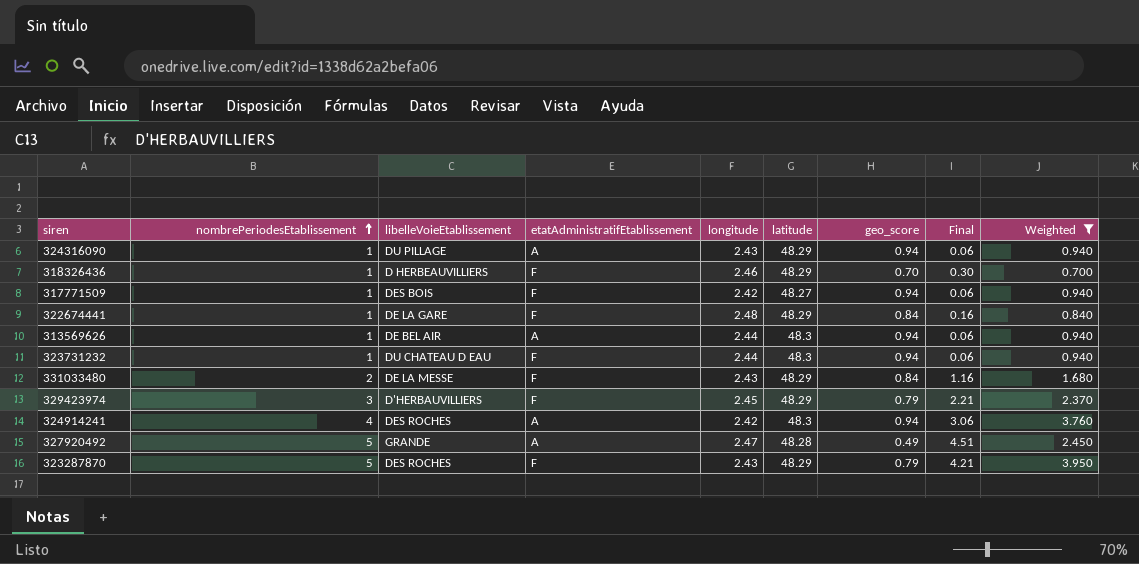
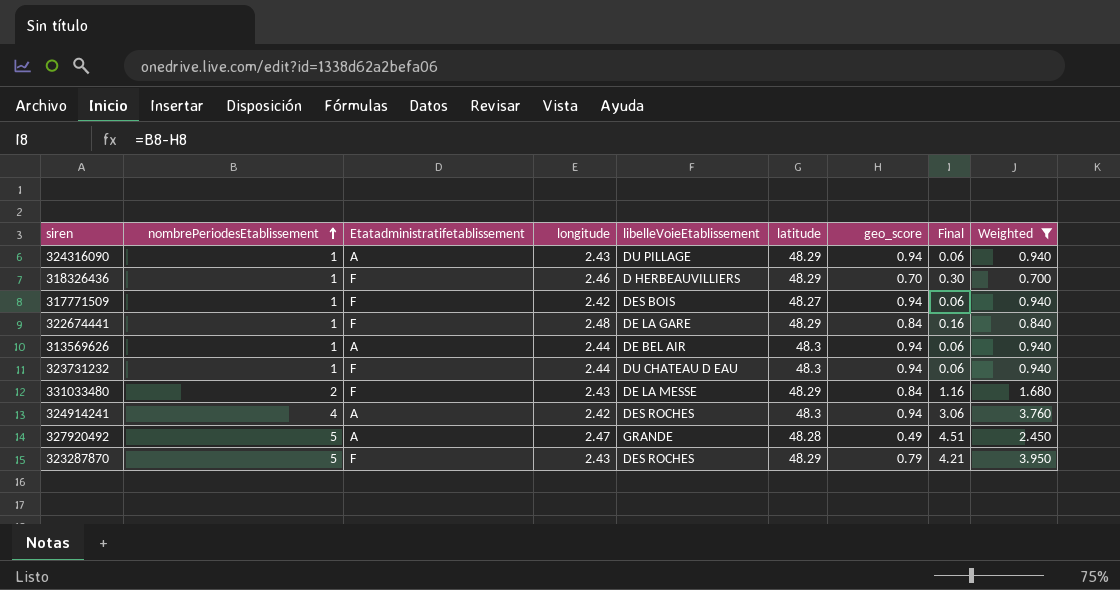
column name: etatAdministratifEtablissement -> Etatadministratifetablissement
column libelleVoieEtablissement | position: 3 -> 5
row 329423974: 3 | D'HERBAUVILLIERS | F | 2.45 | 48.29 | 0.79 | 2.21 | 2.370 -> none

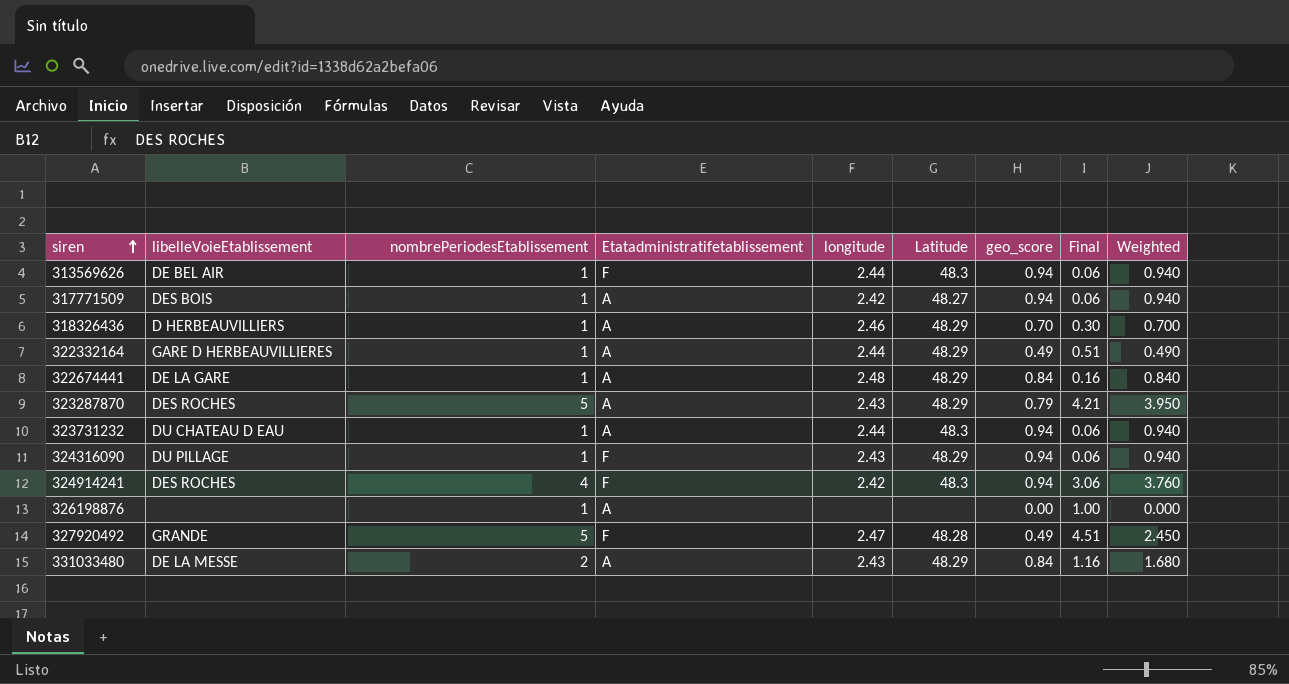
filter: Weighted >= 0.700 -> none
row order: nombrePeriodesEtablissement ascending -> siren ascending
column libelleVoieEtablissement | position: 5 -> 2
column name: latitude -> Latitude
313569626 | Etatadministratifetablissement: A -> F
317771509 | Etatadministratifetablissement: F -> A
318326436 | Etatadministratifetablissement: F -> A
322674441 | Etatadministratifetablissement: F -> A
323287870 | Etatadministratifetablissement: F -> A
323731232 | Etatadministratifetablissement: F -> A
324316090 | Etatadministratifetablissement: A -> F
324914241 | Etatadministratifetablissement: A -> F
327920492 | Etatadministratifetablissement: A -> F
331033480 | Etatadministratifetablissement: F -> A

